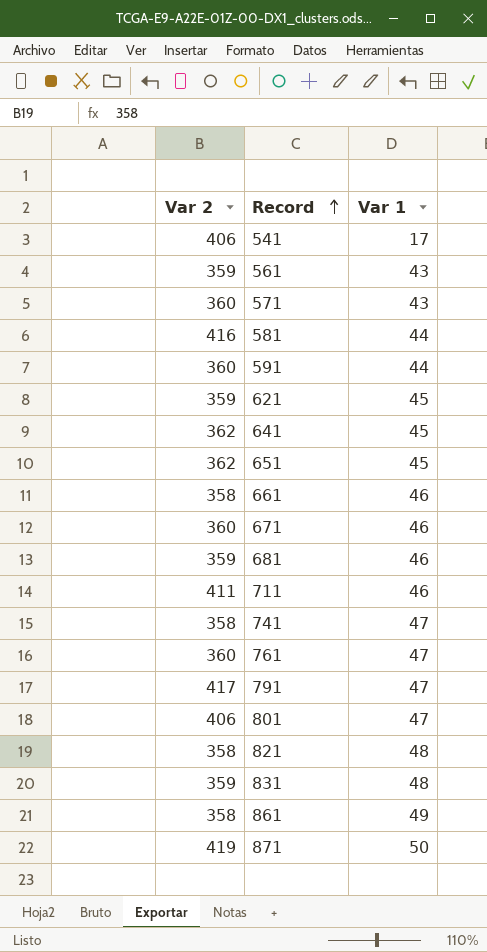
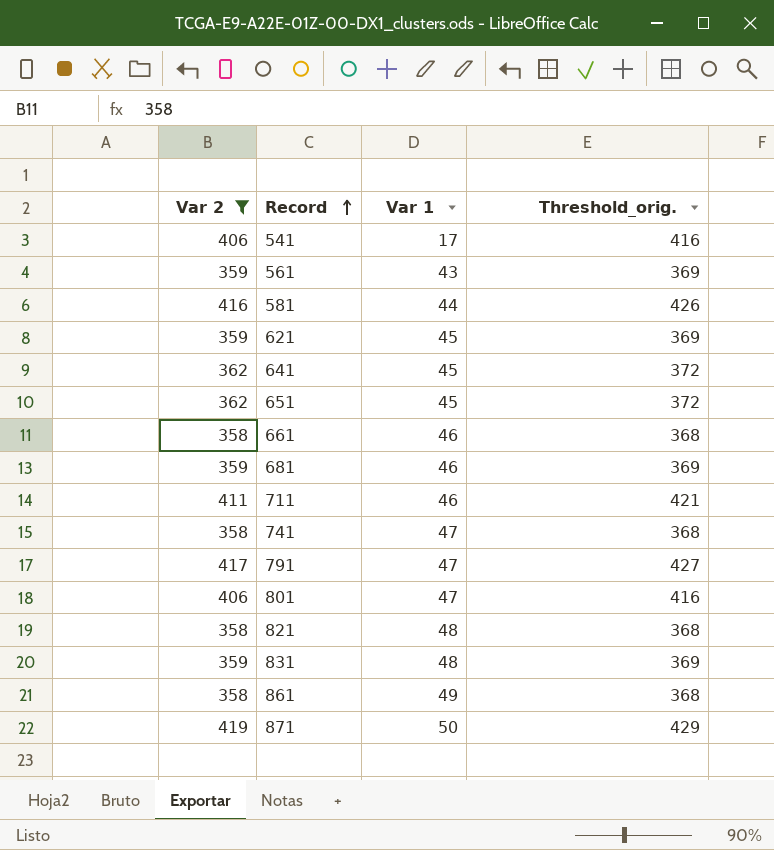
filter: none -> Var 2 != 360
column Threshold_orig. | formula: none -> [Var 2] + 10

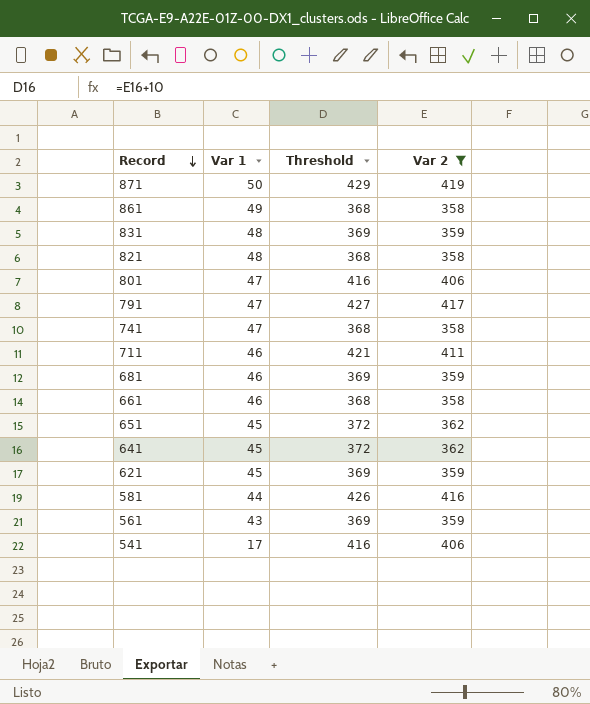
row order: Record ascending -> Record descending
column name: Threshold_orig. -> Threshold
column Var 2 | position: 1 -> 4

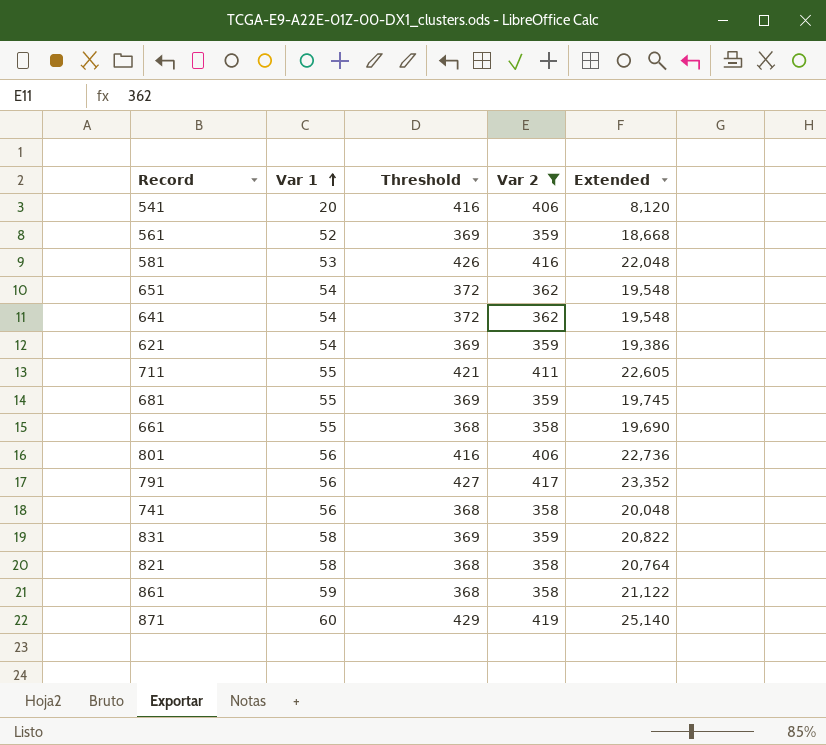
row order: Record descending -> Var 1 ascending
column Extended | formula: none -> [Var 1] * [Var 2]
541 | Var 1: 17 -> 20
561 | Var 1: 43 -> 52
581 | Var 1: 44 -> 53
651 | Var 1: 45 -> 54
641 | Var 1: 45 -> 54
621 | Var 1: 45 -> 54
711 | Var 1: 46 -> 55
681 | Var 1: 46 -> 55
661 | Var 1: 46 -> 55
801 | Var 1: 47 -> 56
791 | Var 1: 47 -> 56
741 | Var 1: 47 -> 56
831 | Var 1: 48 -> 58
821 | Var 1: 48 -> 58
861 | Var 1: 49 -> 59
871 | Var 1: 50 -> 60

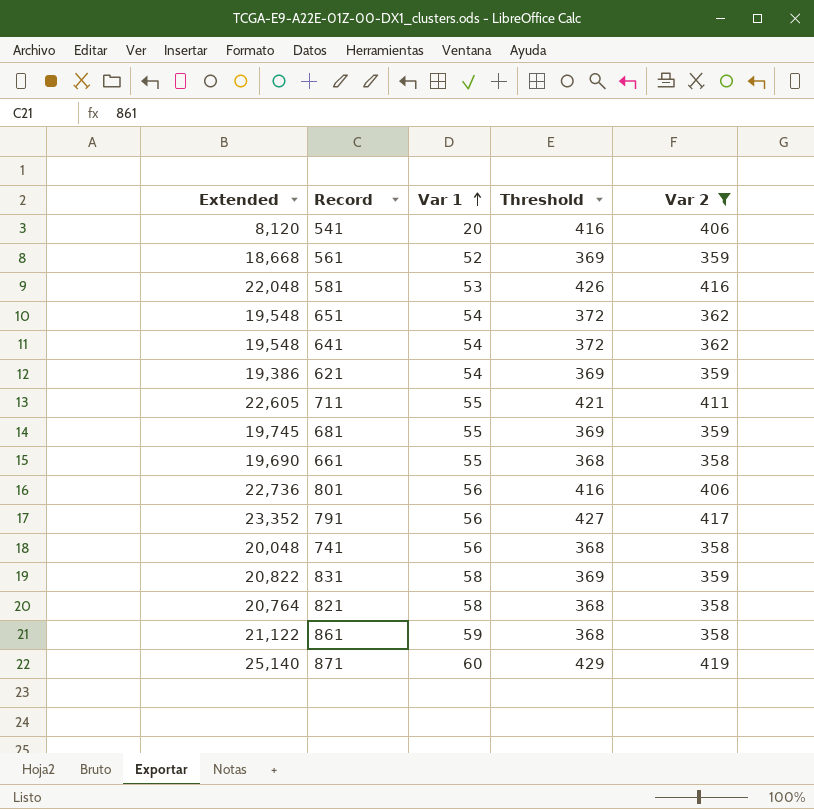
column Extended | position: 5 -> 1

